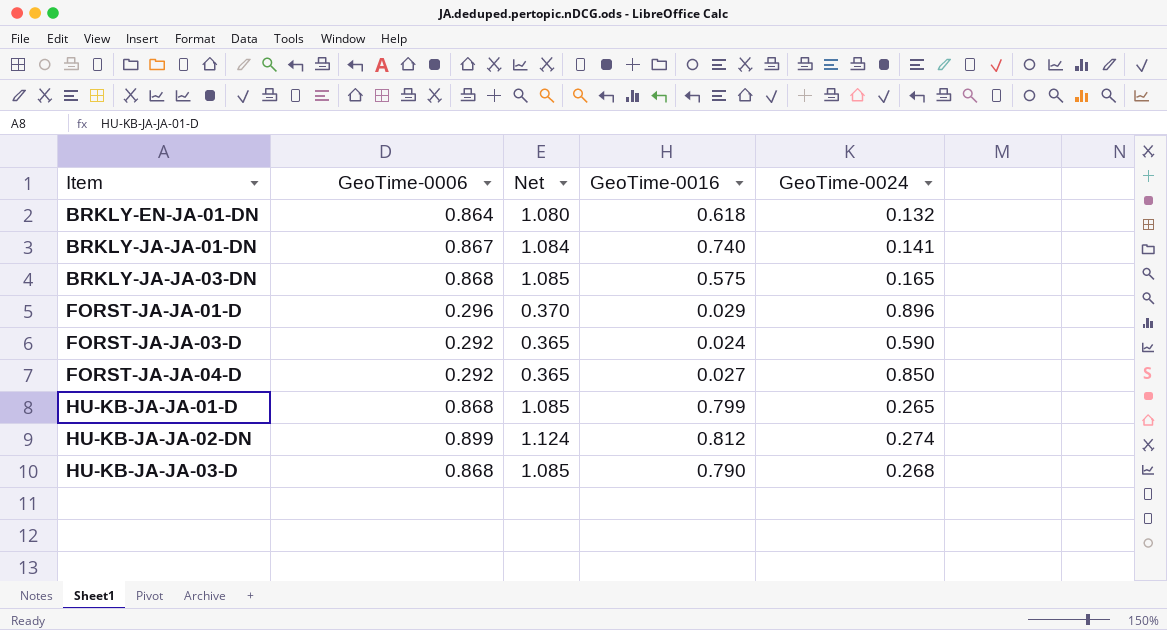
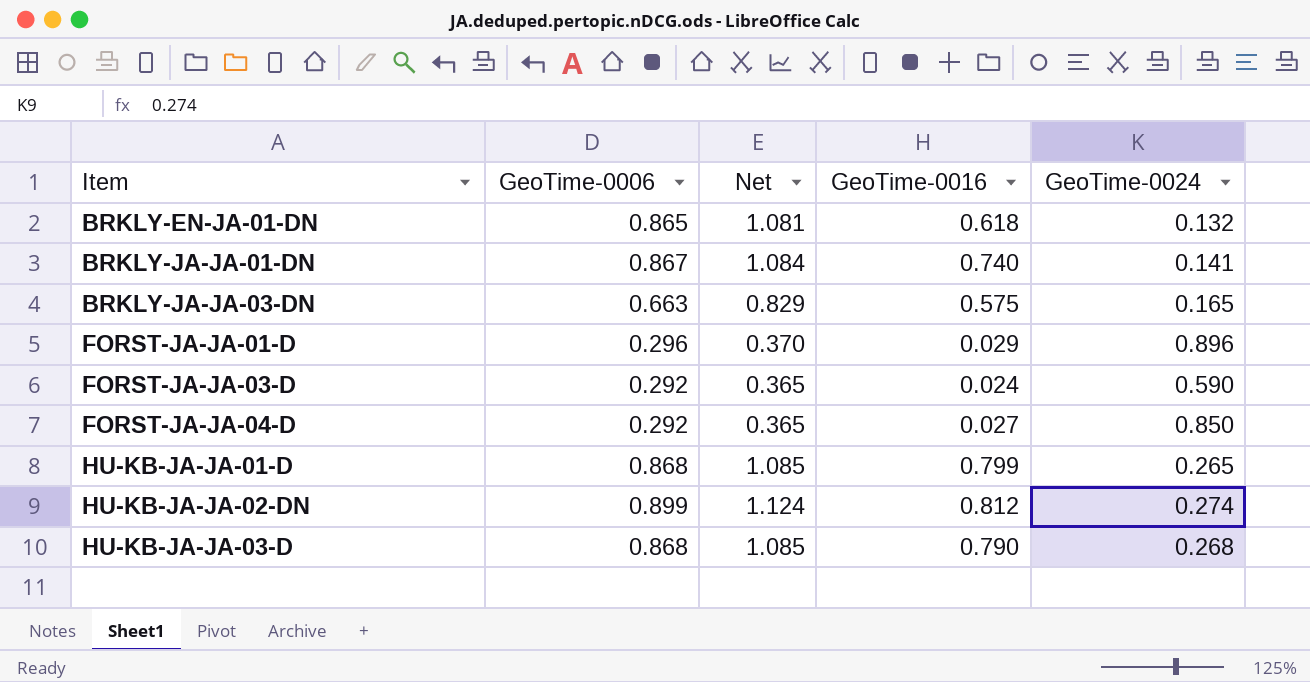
BRKLY-EN-JA-01-DN | GeoTime-0006: 0.864 -> 0.865
BRKLY-EN-JA-01-DN | Net: 1.080 -> 1.081
BRKLY-JA-JA-03-DN | GeoTime-0006: 0.868 -> 0.663
BRKLY-JA-JA-03-DN | Net: 1.085 -> 0.829

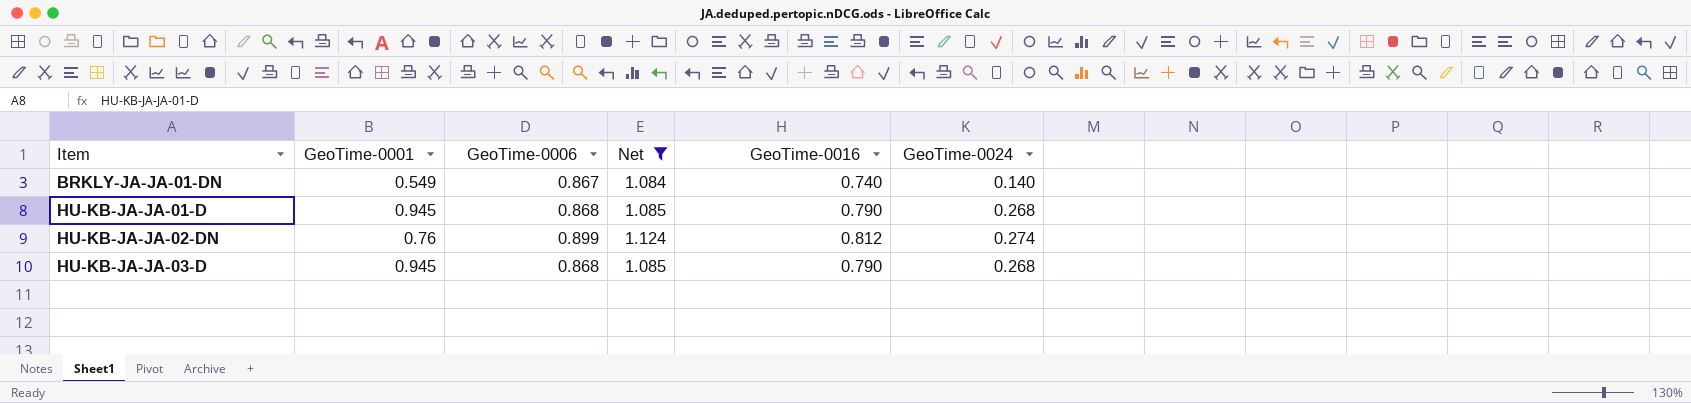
filter: none -> Net >= 1.084
column GeoTime-0001 | position: none -> 2
BRKLY-JA-JA-01-DN | GeoTime-0024: 0.141 -> 0.140
HU-KB-JA-JA-01-D | GeoTime-0016: 0.799 -> 0.790
HU-KB-JA-JA-01-D | GeoTime-0024: 0.265 -> 0.268

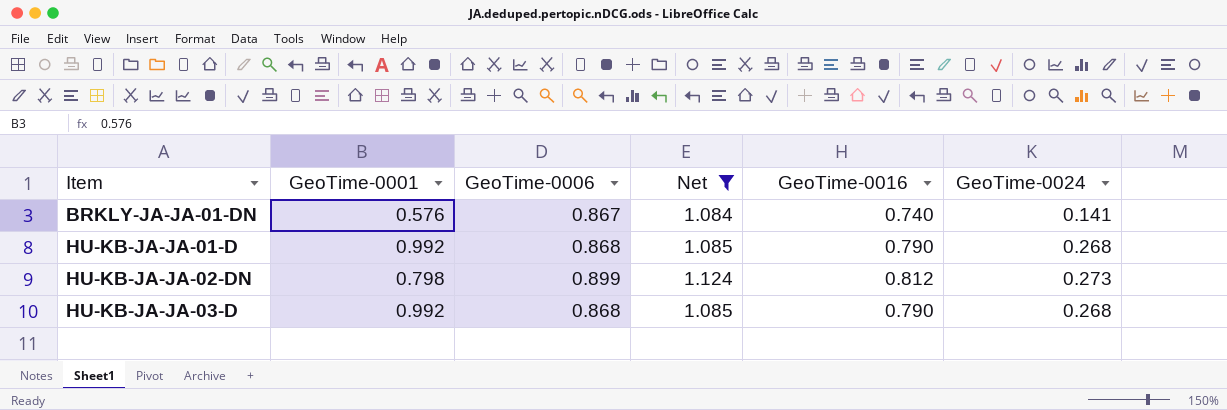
BRKLY-JA-JA-01-DN | GeoTime-0001: 0.549 -> 0.576
BRKLY-JA-JA-01-DN | GeoTime-0024: 0.140 -> 0.141
HU-KB-JA-JA-01-D | GeoTime-0001: 0.945 -> 0.992
HU-KB-JA-JA-02-DN | GeoTime-0001: 0.76 -> 0.798
HU-KB-JA-JA-02-DN | GeoTime-0024: 0.274 -> 0.273
HU-KB-JA-JA-03-D | GeoTime-0001: 0.945 -> 0.992

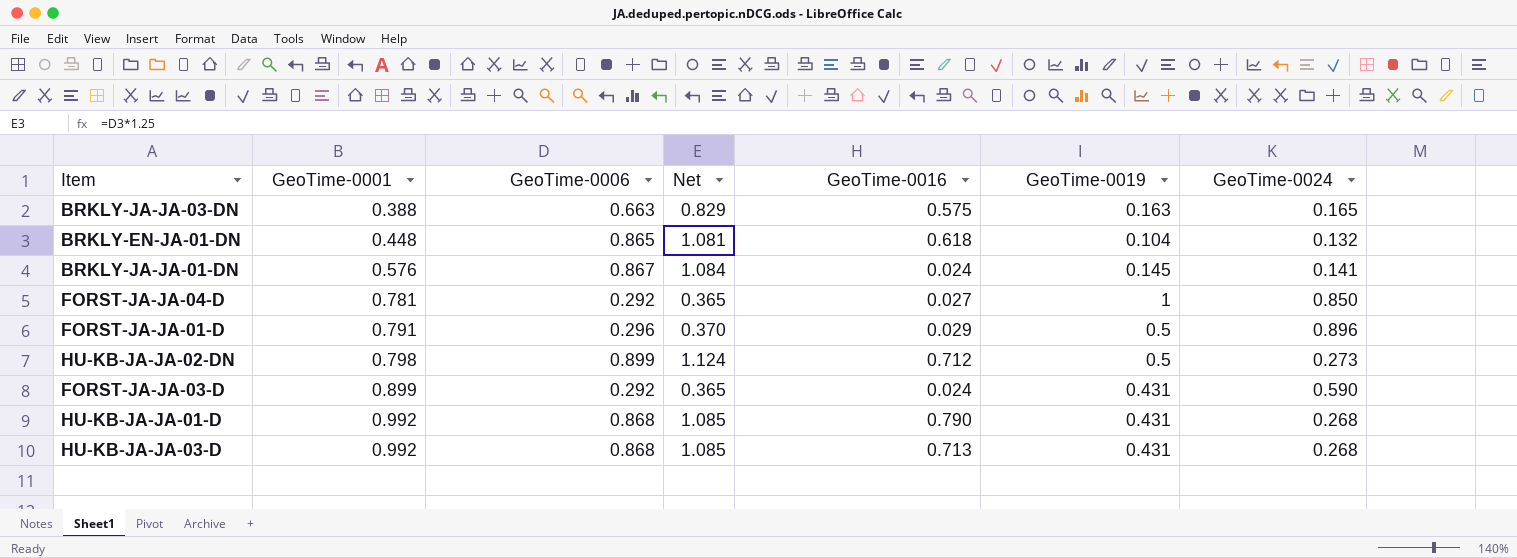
filter: Net >= 1.084 -> none
row order: Item ascending -> GeoTime-0001 ascending
column GeoTime-0019 | position: none -> 6
BRKLY-JA-JA-01-DN | GeoTime-0016: 0.740 -> 0.024
HU-KB-JA-JA-02-DN | GeoTime-0016: 0.812 -> 0.712
HU-KB-JA-JA-03-D | GeoTime-0016: 0.790 -> 0.713

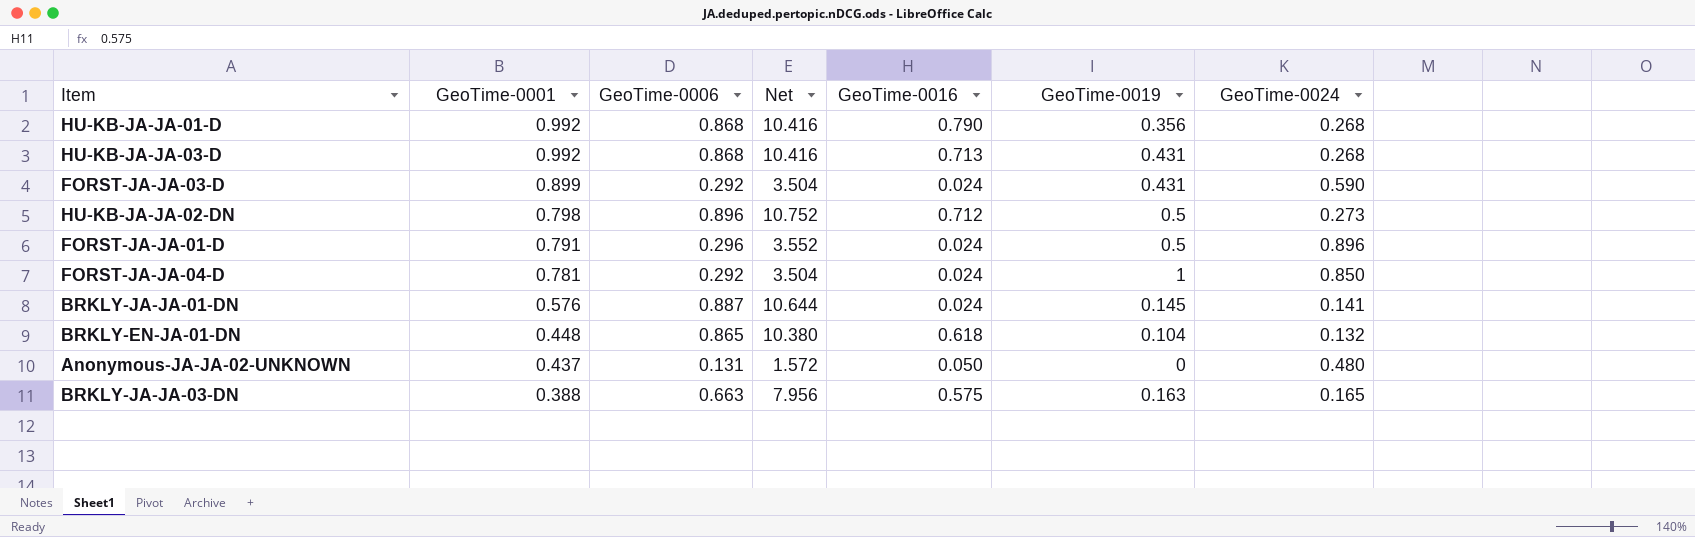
row order: GeoTime-0001 ascending -> GeoTime-0001 descending
column Net | formula: [GeoTime-0006] * 1.25 -> [GeoTime-0006] * 12
HU-KB-JA-JA-01-D | GeoTime-0019: 0.431 -> 0.356
HU-KB-JA-JA-02-DN | GeoTime-0006: 0.899 -> 0.896
FORST-JA-JA-01-D | GeoTime-0016: 0.029 -> 0.024
FORST-JA-JA-04-D | GeoTime-0016: 0.027 -> 0.024
BRKLY-JA-JA-01-DN | GeoTime-0006: 0.867 -> 0.887
row Anonymous-JA-JA-02-UNKNOWN: none -> 0.437 | 0.131 | 1.572 | 0.050 | 0 | 0.480

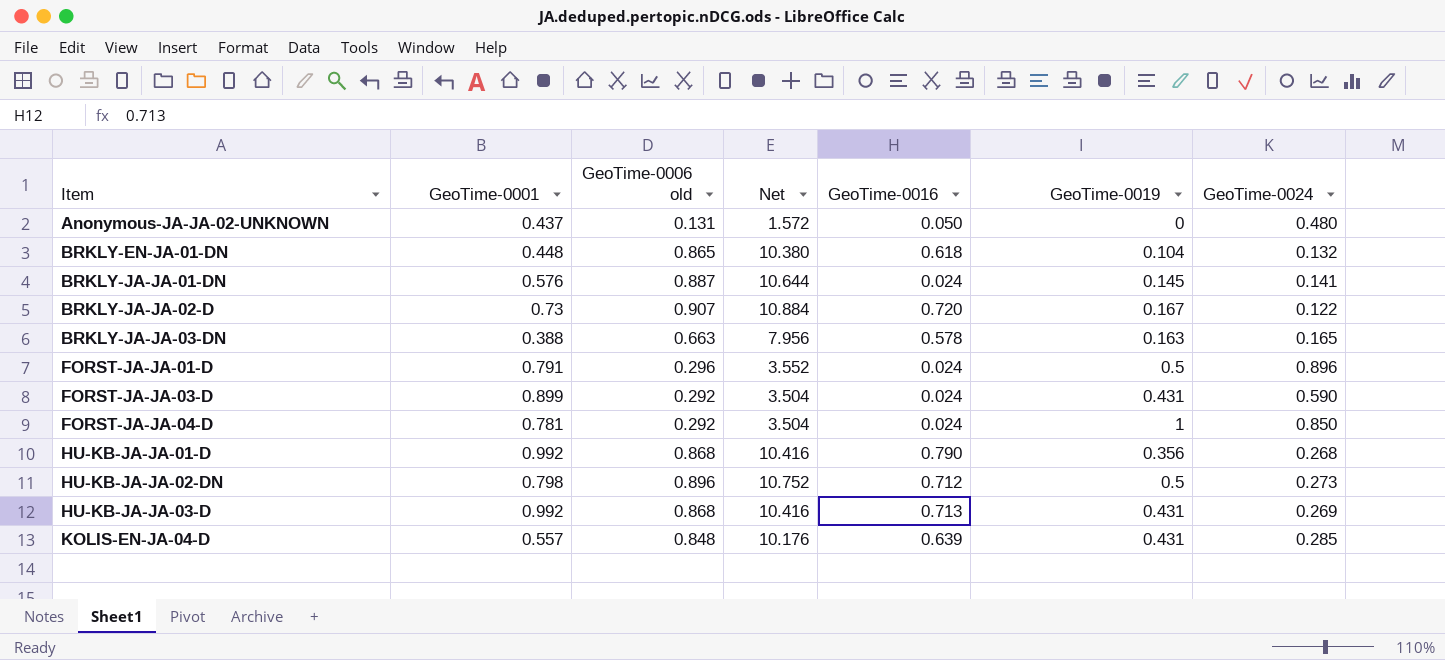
row order: GeoTime-0001 descending -> Item ascending
column name: GeoTime-0006 -> GeoTime-0006 old
row BRKLY-JA-JA-02-D: none -> 0.73 | 0.907 | 10.884 | 0.720 | 0.167 | 0.122
BRKLY-JA-JA-03-DN | GeoTime-0016: 0.575 -> 0.578
HU-KB-JA-JA-03-D | GeoTime-0024: 0.268 -> 0.269
row KOLIS-EN-JA-04-D: none -> 0.557 | 0.848 | 10.176 | 0.639 | 0.431 | 0.285

